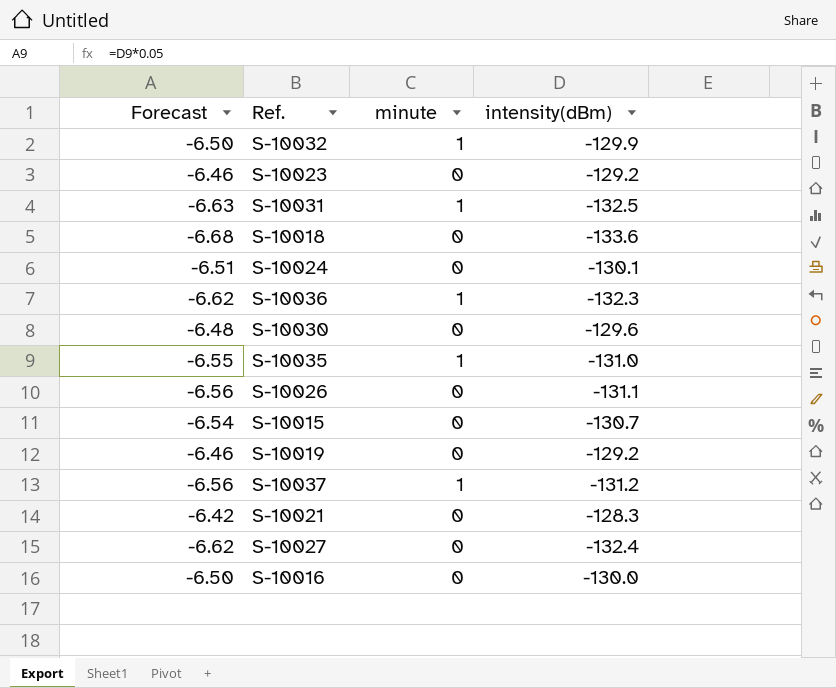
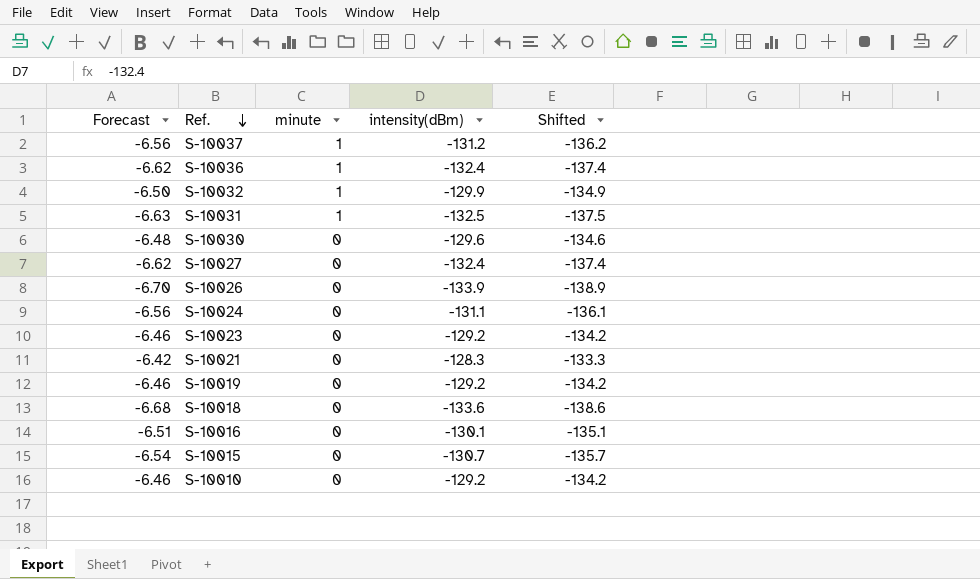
row order: none -> Ref. descending
column Shifted | formula: none -> [intensity(dBm)] - 5
row S-10035: -6.55 | 1 | -131.0 -> none
S-10036 | intensity(dBm): -132.3 -> -132.4
S-10026 | Forecast: -6.56 -> -6.70
S-10026 | intensity(dBm): -131.1 -> -133.9
S-10024 | Forecast: -6.51 -> -6.56
S-10024 | intensity(dBm): -130.1 -> -131.1
S-10016 | Forecast: -6.50 -> -6.51
S-10016 | intensity(dBm): -130.0 -> -130.1
row S-10010: none -> -6.46 | 0 | -129.2 | -134.2

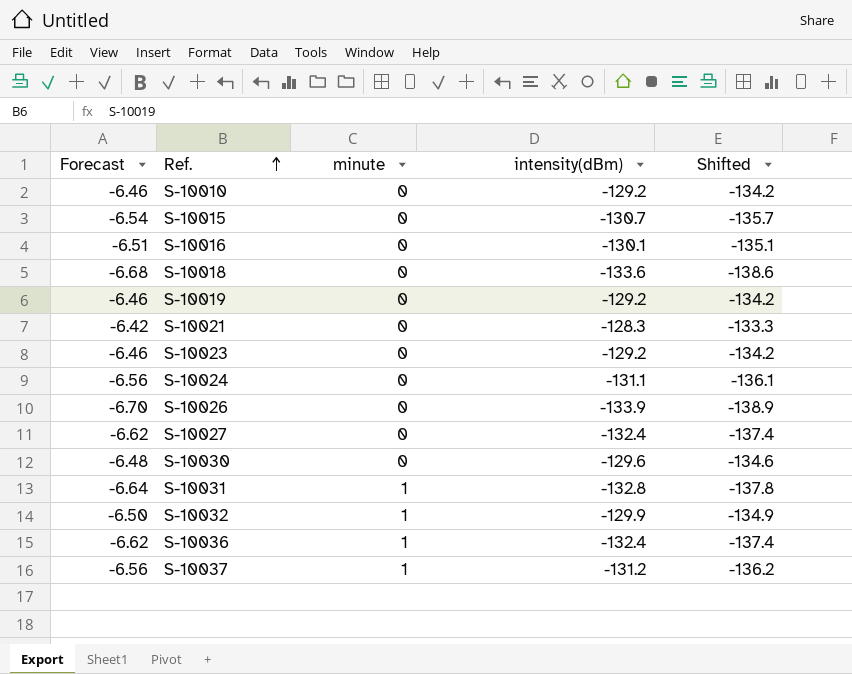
row order: Ref. descending -> Ref. ascending
S-10031 | Forecast: -6.63 -> -6.64
S-10031 | intensity(dBm): -132.5 -> -132.8
S-10031 | Shifted: -137.5 -> -137.8

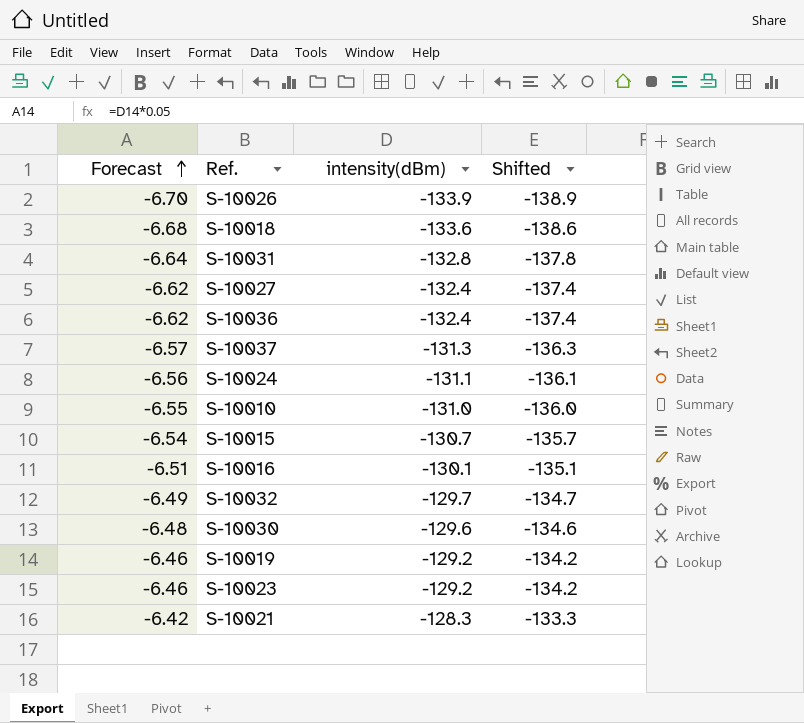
row order: Ref. ascending -> Forecast ascending
column minute | position: 3 -> none
S-10037 | Forecast: -6.56 -> -6.57
S-10037 | intensity(dBm): -131.2 -> -131.3
S-10037 | Shifted: -136.2 -> -136.3
S-10010 | Forecast: -6.46 -> -6.55
S-10010 | intensity(dBm): -129.2 -> -131.0
S-10010 | Shifted: -134.2 -> -136.0
S-10032 | Forecast: -6.50 -> -6.49
S-10032 | intensity(dBm): -129.9 -> -129.7
S-10032 | Shifted: -134.9 -> -134.7

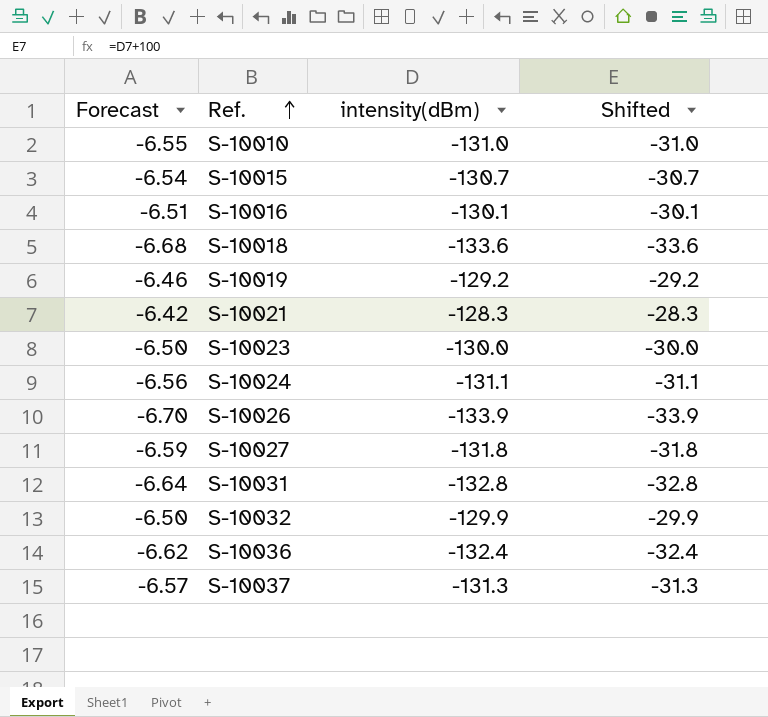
row order: Forecast ascending -> Ref. ascending
column Shifted | formula: [intensity(dBm)] - 5 -> [intensity(dBm)] + 100
row S-10030: -6.48 | -129.6 | -134.6 -> none
S-10023 | Forecast: -6.46 -> -6.50
S-10023 | intensity(dBm): -129.2 -> -130.0
S-10027 | Forecast: -6.62 -> -6.59
S-10027 | intensity(dBm): -132.4 -> -131.8
S-10032 | Forecast: -6.49 -> -6.50
S-10032 | intensity(dBm): -129.7 -> -129.9

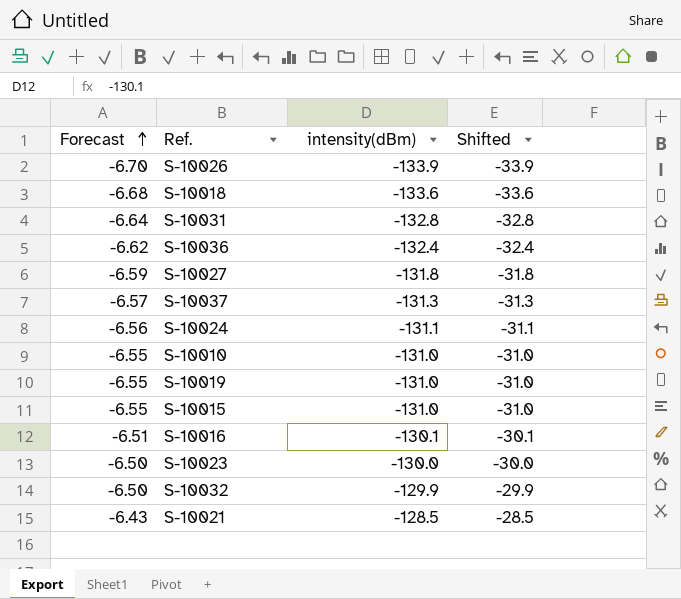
row order: Ref. ascending -> Forecast ascending
S-10019 | Forecast: -6.46 -> -6.55
S-10019 | intensity(dBm): -129.2 -> -131.0
S-10019 | Shifted: -29.2 -> -31.0
S-10015 | Forecast: -6.54 -> -6.55
S-10015 | intensity(dBm): -130.7 -> -131.0
S-10015 | Shifted: -30.7 -> -31.0
S-10021 | Forecast: -6.42 -> -6.43
S-10021 | intensity(dBm): -128.3 -> -128.5
S-10021 | Shifted: -28.3 -> -28.5

